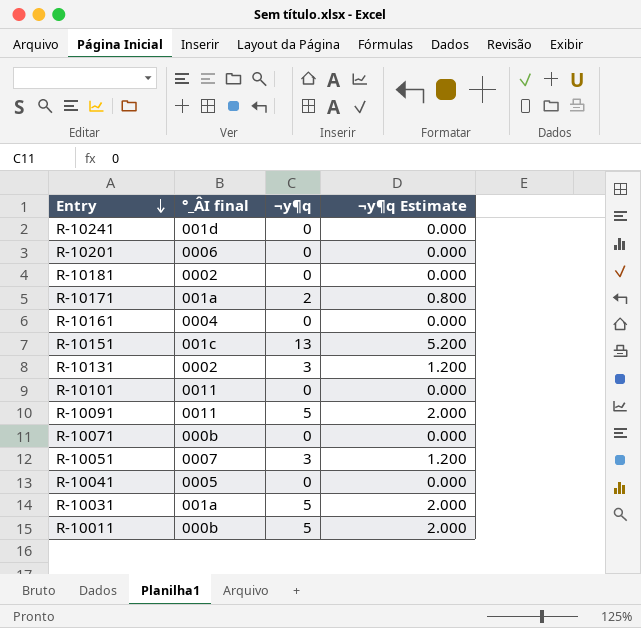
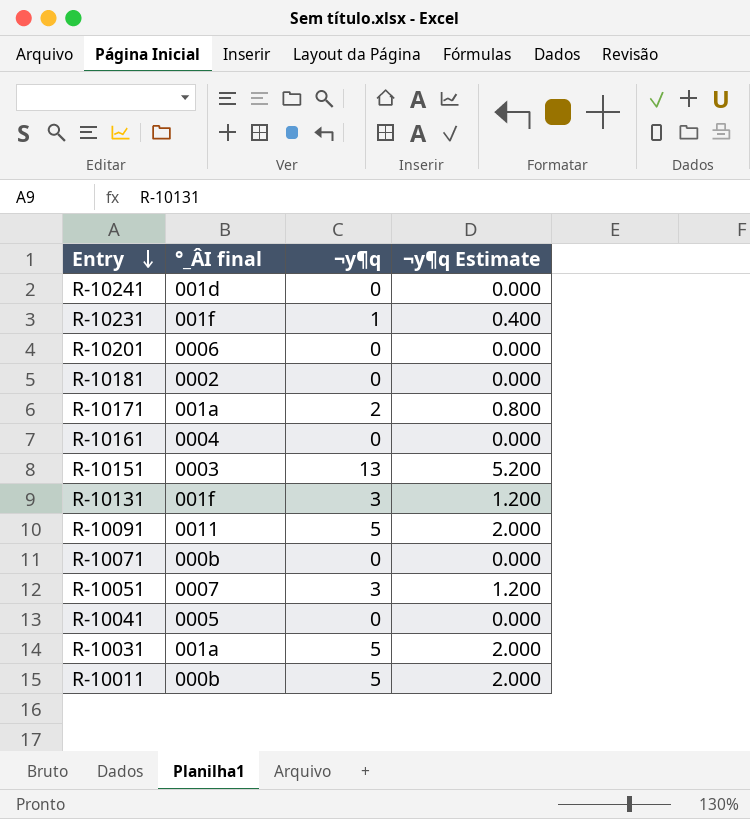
row R-10101: 0011 | 0 | 0.000 -> none
row R-10231: none -> 001f | 1 | 0.400
R-10151 | °_ÂI final: 001c -> 0003
R-10131 | °_ÂI final: 0002 -> 001f

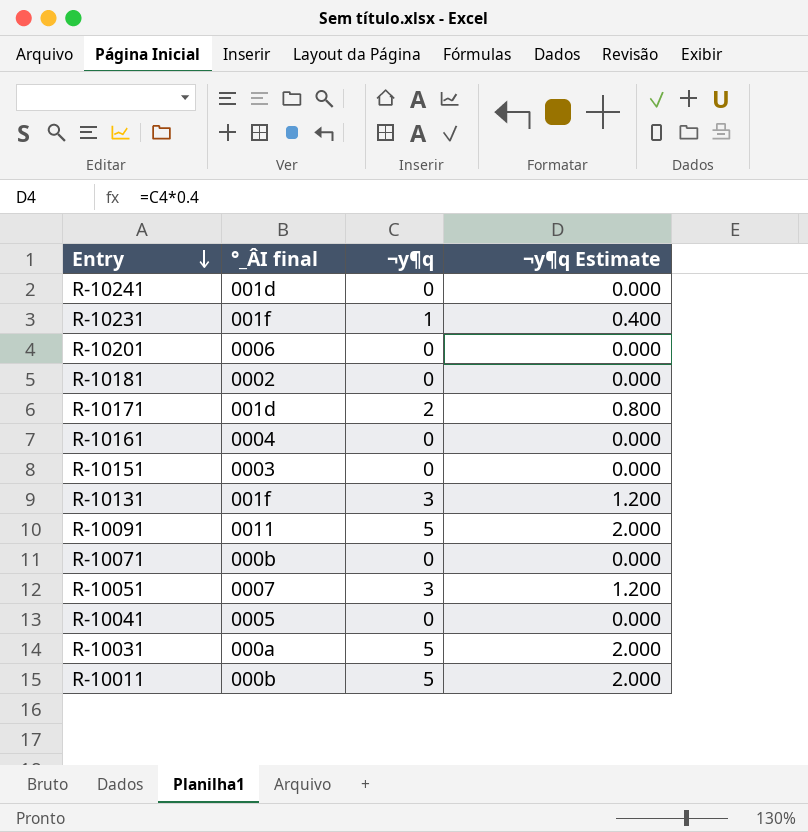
R-10171 | °_ÂI final: 001a -> 001d
R-10151 | ¬y¶q: 13 -> 0
R-10151 | ¬y¶q Estimate: 5.200 -> 0.000
R-10031 | °_ÂI final: 001a -> 000a

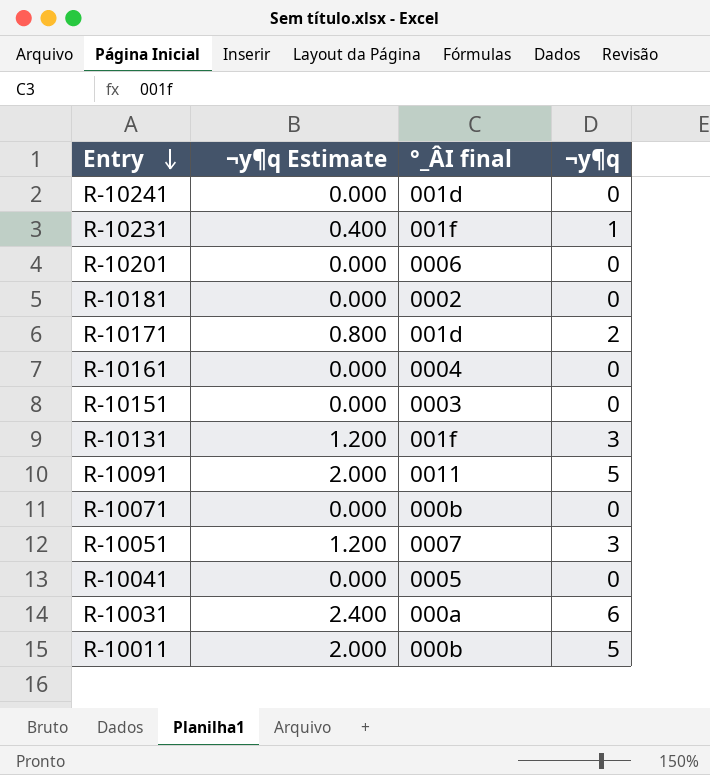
column ¬y¶q Estimate | position: 4 -> 2
R-10031 | ¬y¶q Estimate: 2.000 -> 2.400
R-10031 | ¬y¶q: 5 -> 6

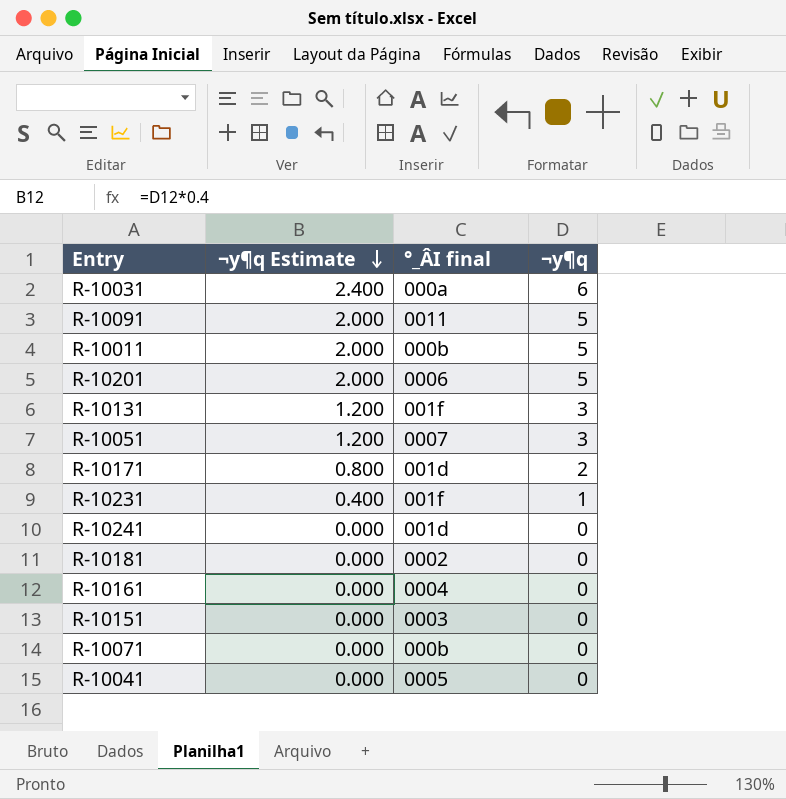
row order: Entry descending -> ¬y¶q Estimate descending
R-10201 | ¬y¶q Estimate: 0.000 -> 2.000
R-10201 | ¬y¶q: 0 -> 5

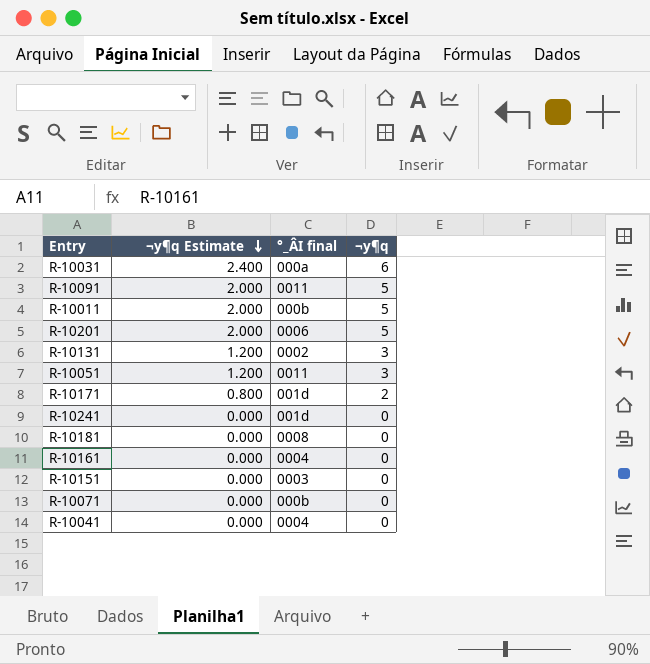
row R-10231: 0.400 | 001f | 1 -> none
R-10131 | °_ÂI final: 001f -> 0002
R-10051 | °_ÂI final: 0007 -> 0011
R-10181 | °_ÂI final: 0002 -> 0008
R-10041 | °_ÂI final: 0005 -> 0004

